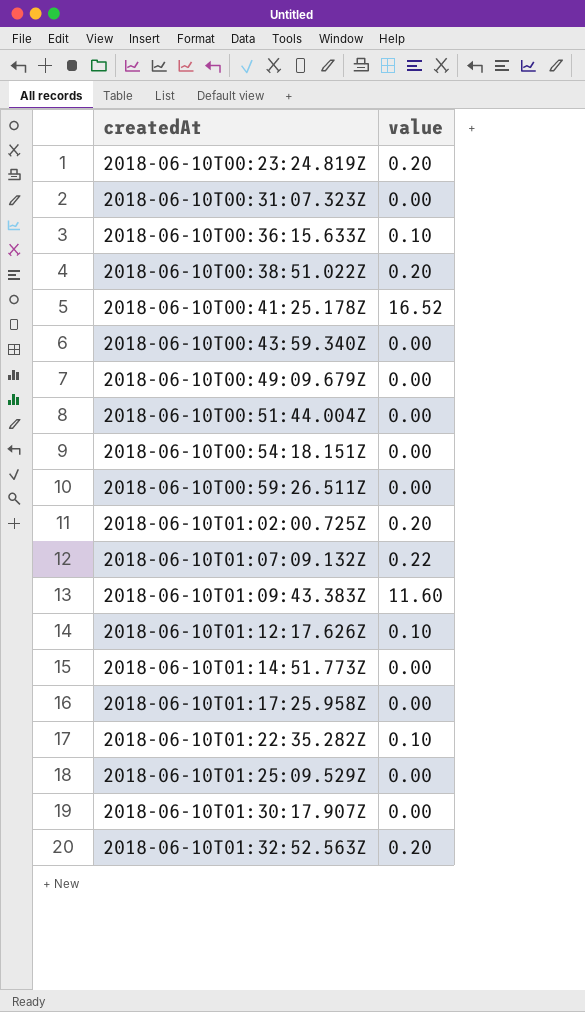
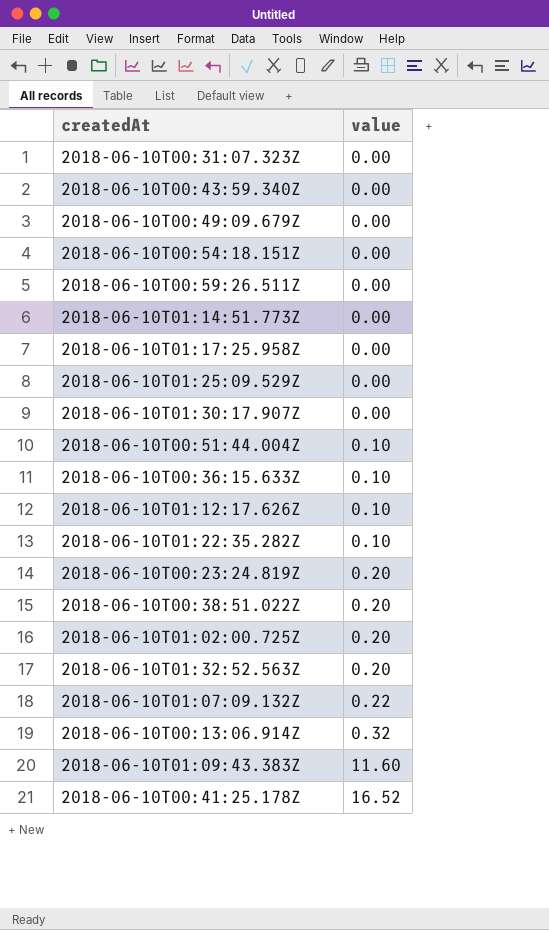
row order: createdAt ascending -> value ascending
2018-06-10T00:51:44.004Z | value: 0.00 -> 0.10
row 2018-06-10T00:13:06.914Z: none -> 0.32

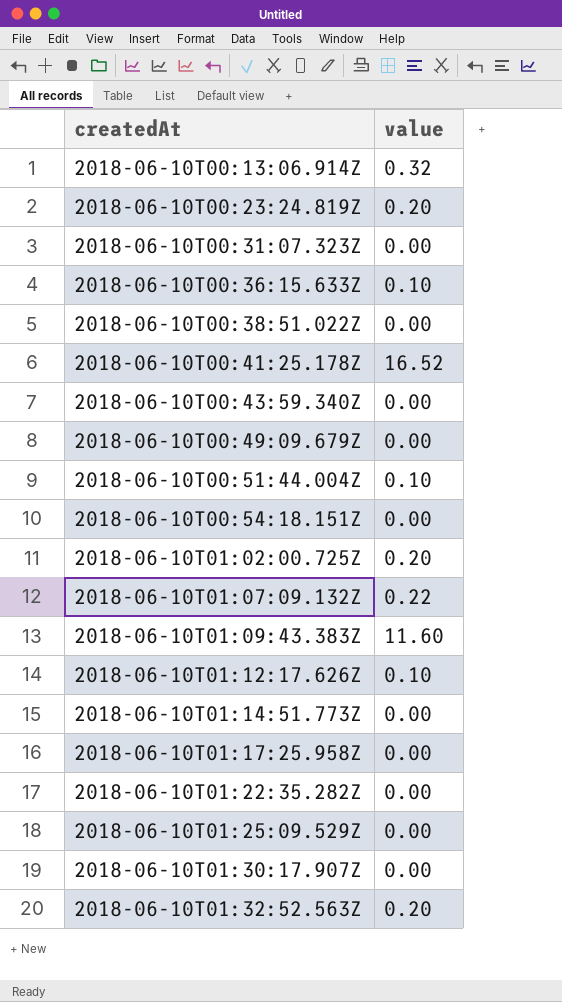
row order: value ascending -> createdAt ascending
row 2018-06-10T00:59:26.511Z: 0.00 -> none
2018-06-10T00:38:51.022Z | value: 0.20 -> 0.00
2018-06-10T01:22:35.282Z | value: 0.10 -> 0.00

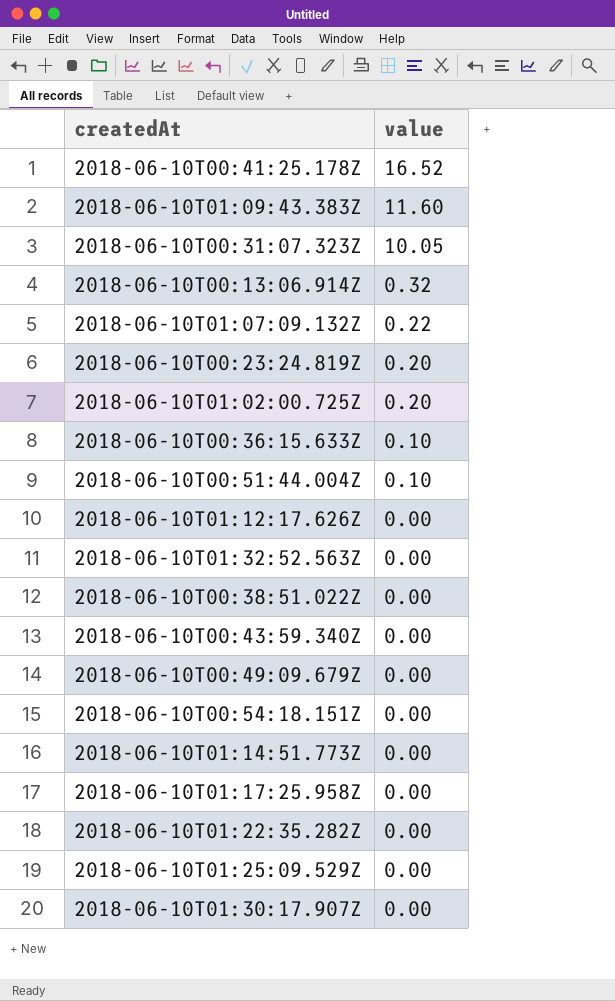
row order: createdAt ascending -> value descending
2018-06-10T00:31:07.323Z | value: 0.00 -> 10.05
2018-06-10T01:12:17.626Z | value: 0.10 -> 0.00
2018-06-10T01:32:52.563Z | value: 0.20 -> 0.00

